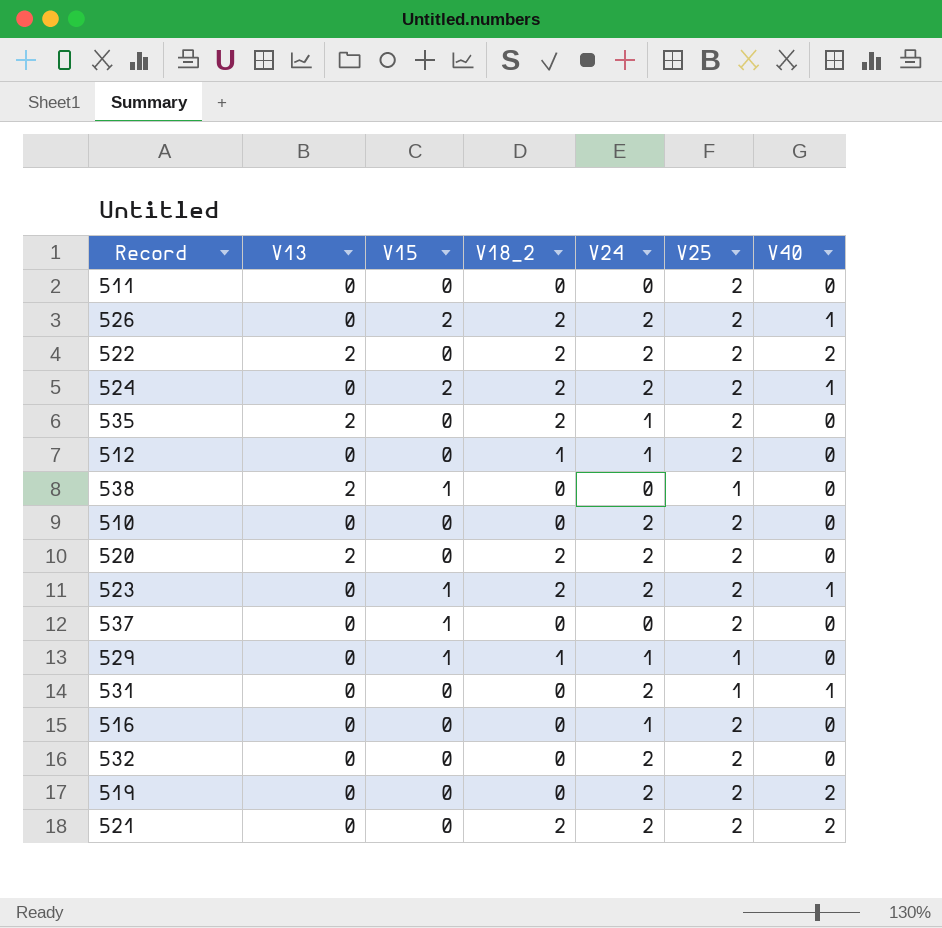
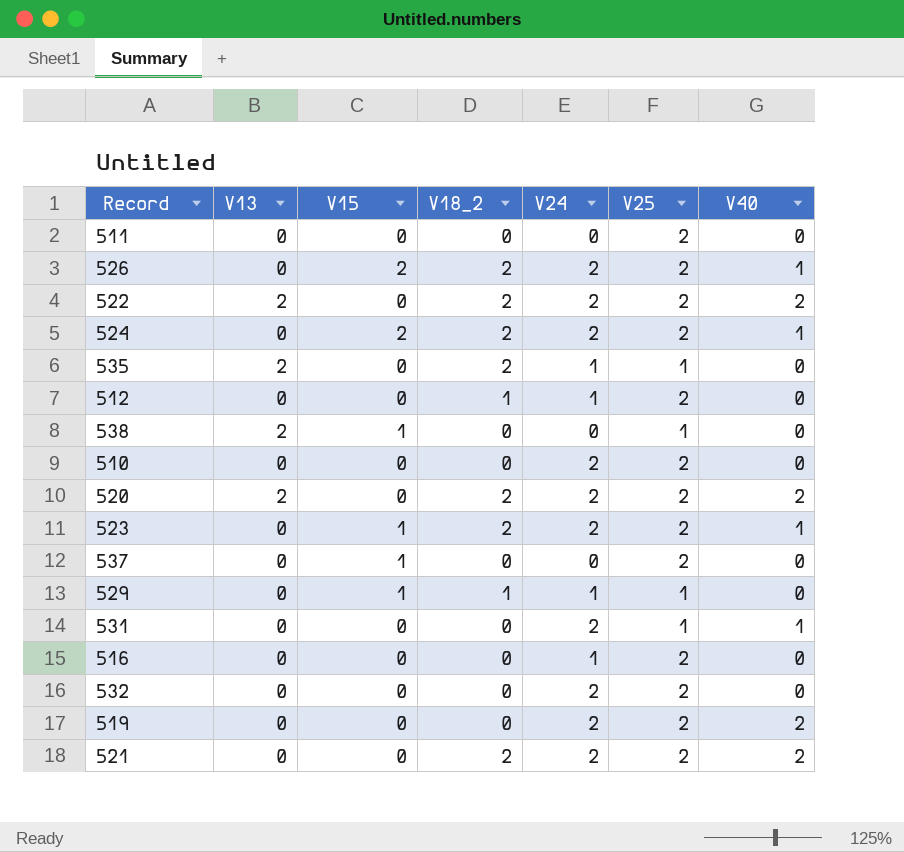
535 | V25: 2 -> 1
520 | V40: 0 -> 2

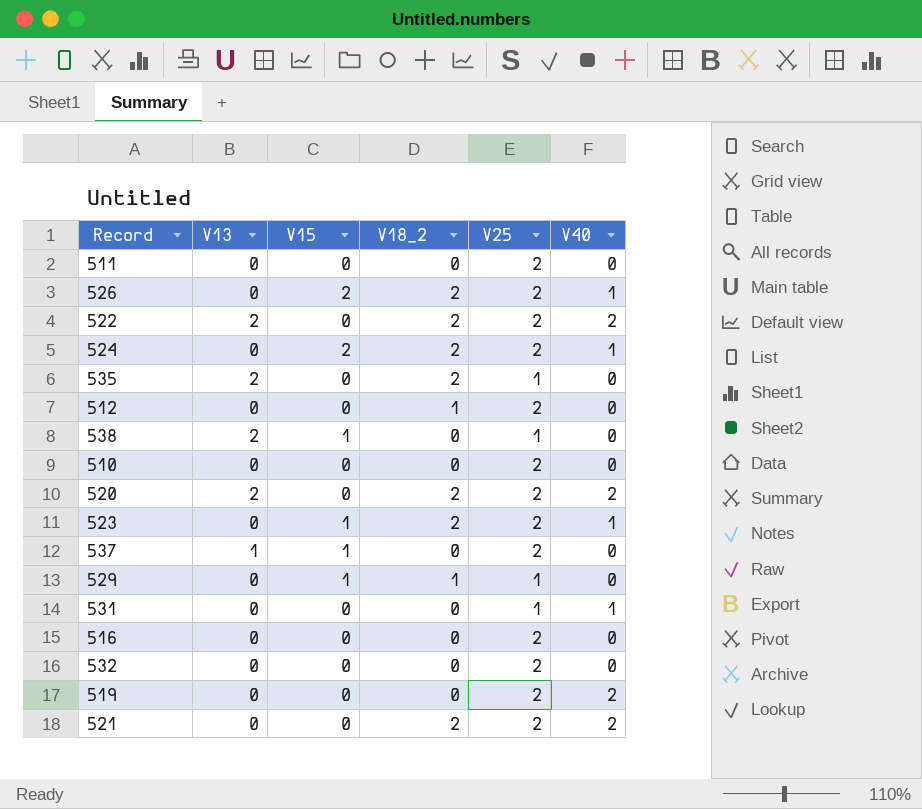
column V24 | position: 5 -> none
537 | V13: 0 -> 1

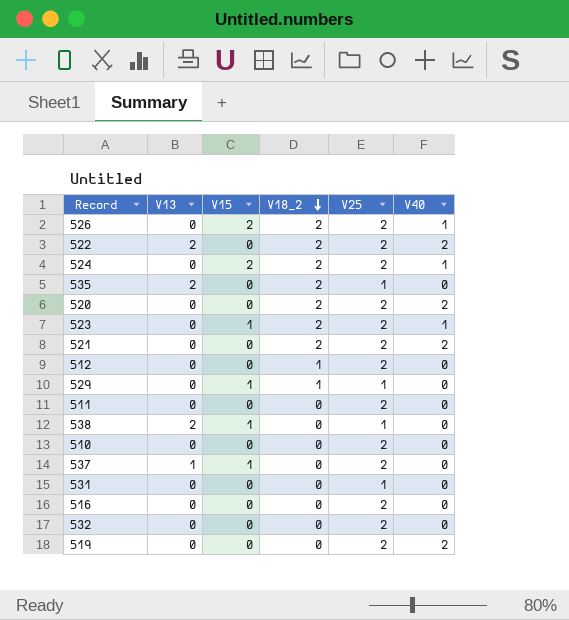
row order: none -> V18_2 descending
520 | V13: 2 -> 0
531 | V40: 1 -> 0

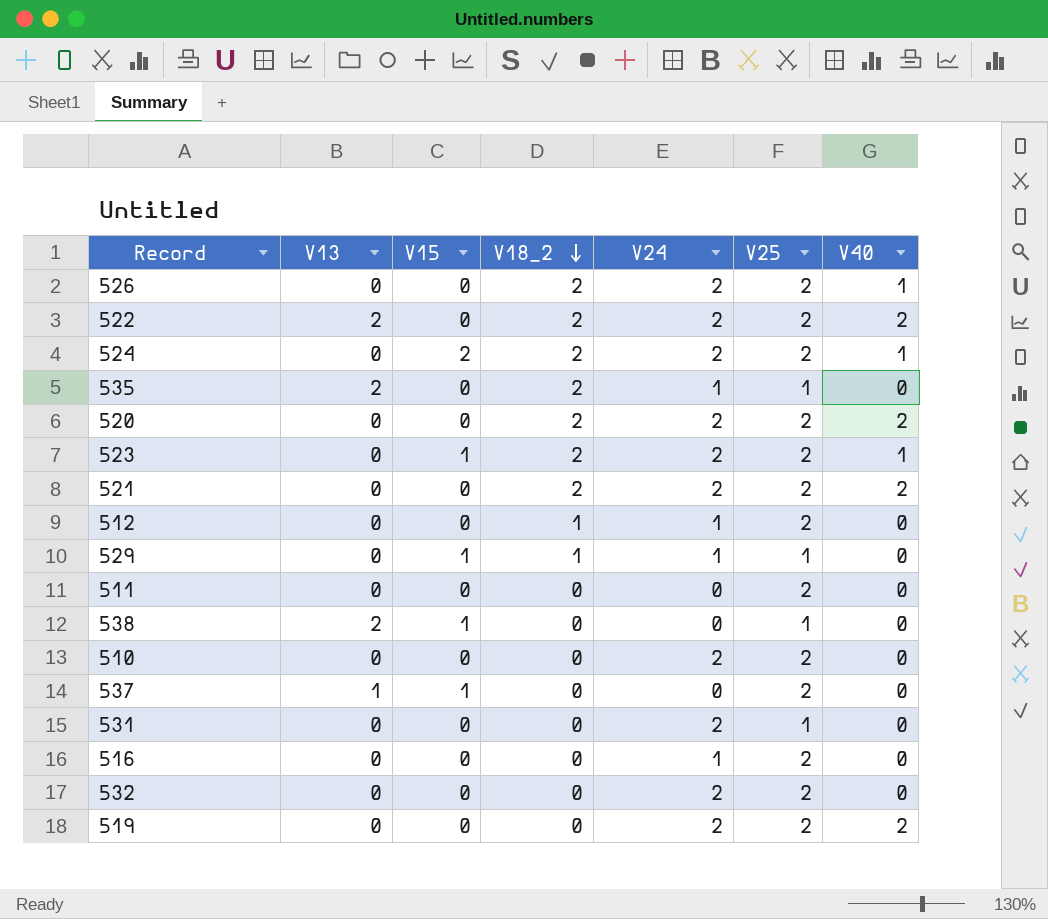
column V24 | position: none -> 5
526 | V15: 2 -> 0

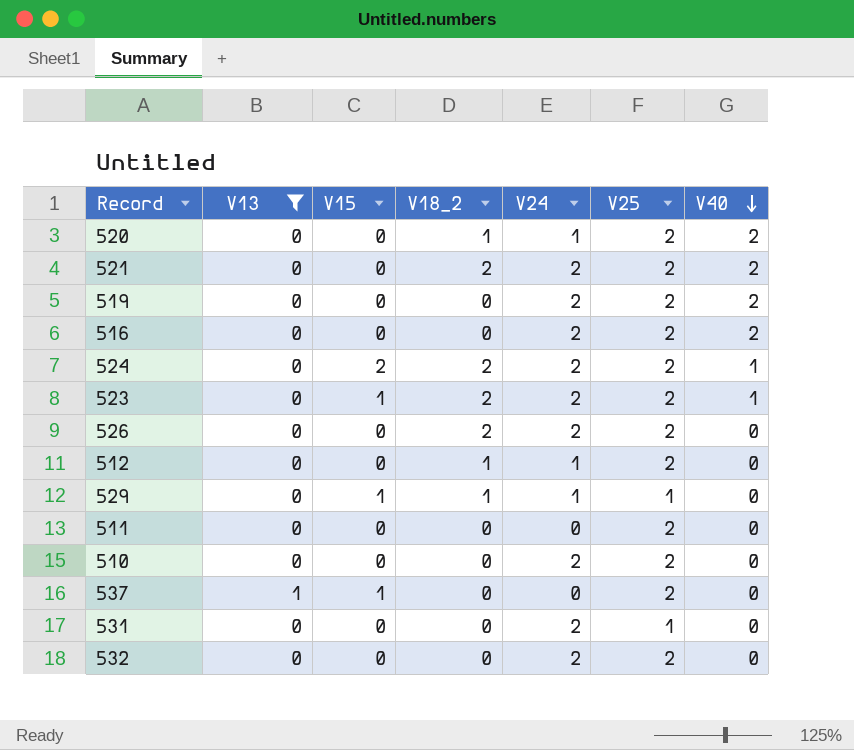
filter: none -> V13 != 2
row order: V18_2 descending -> V40 descending
520 | V18_2: 2 -> 1
520 | V24: 2 -> 1
516 | V24: 1 -> 2
516 | V40: 0 -> 2
526 | V40: 1 -> 0

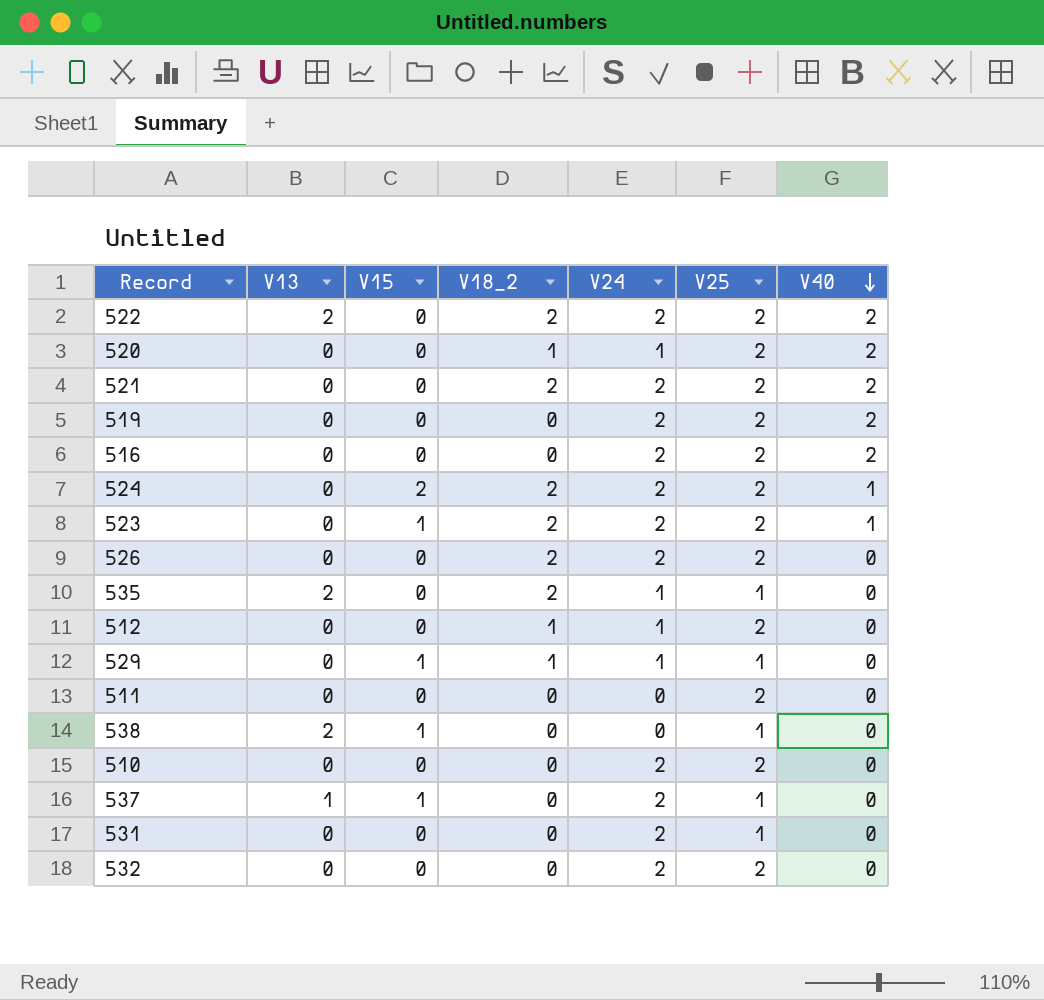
filter: V13 != 2 -> none
537 | V24: 0 -> 2
537 | V25: 2 -> 1

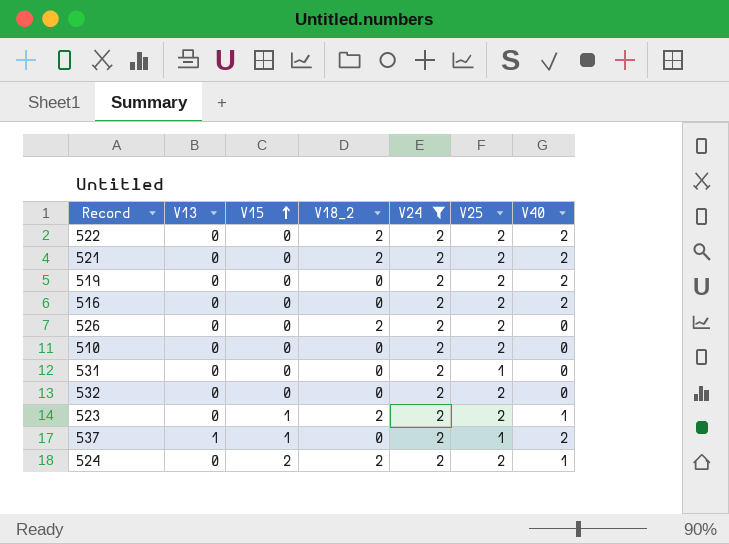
filter: none -> V24 = 2
row order: V40 descending -> V15 ascending
522 | V13: 2 -> 0
537 | V40: 0 -> 2

